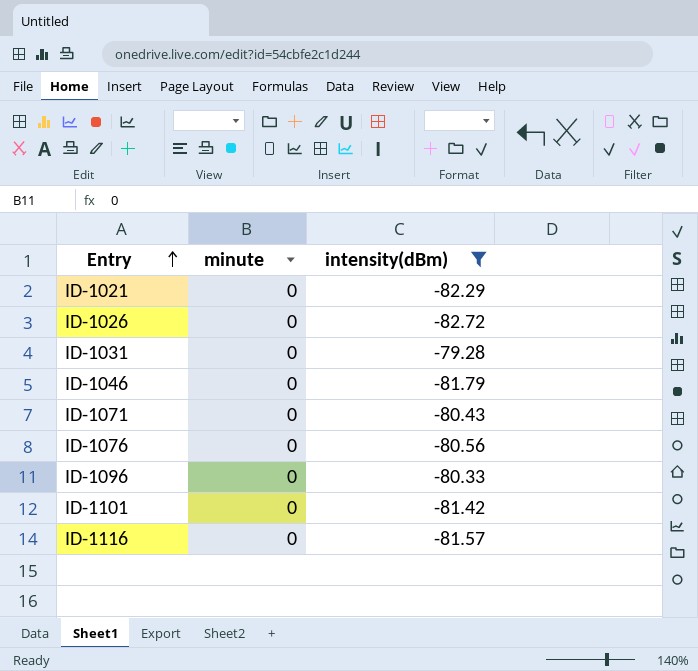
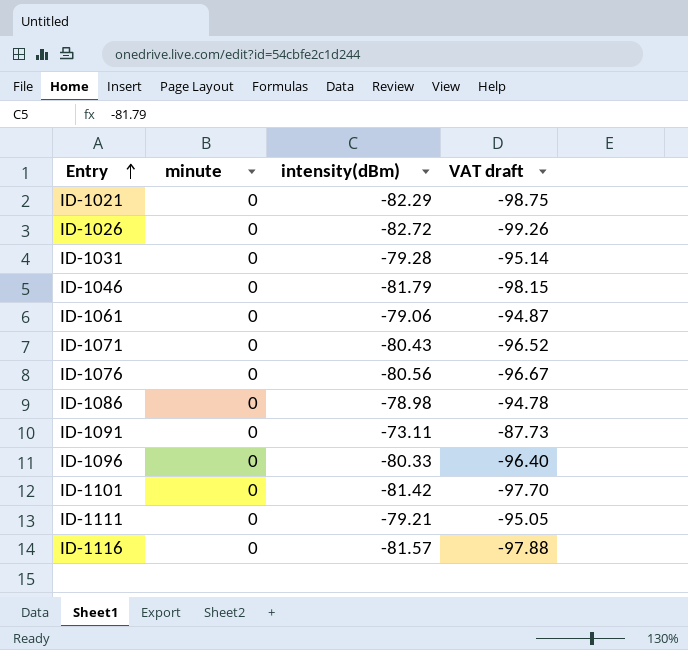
filter: intensity(dBm) <= -79.28 -> none
column VAT draft | formula: none -> [intensity(dBm)] * 1.2

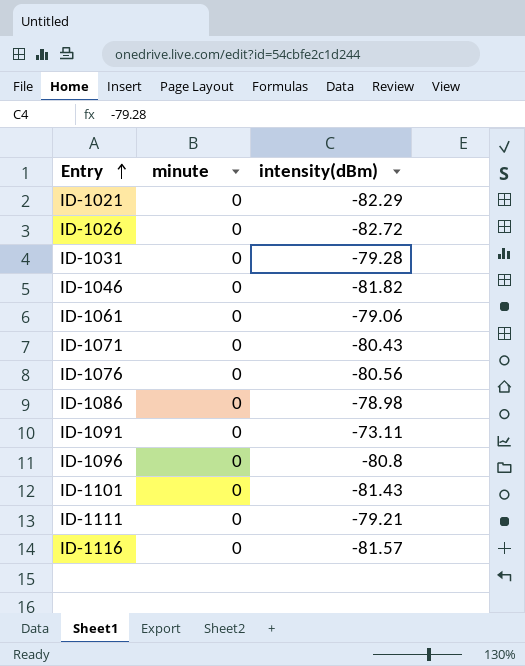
column VAT draft | formula: [intensity(dBm)] * 1.2 -> none
ID-1046 | intensity(dBm): -81.79 -> -81.82
ID-1096 | intensity(dBm): -80.33 -> -80.8
ID-1101 | intensity(dBm): -81.42 -> -81.43

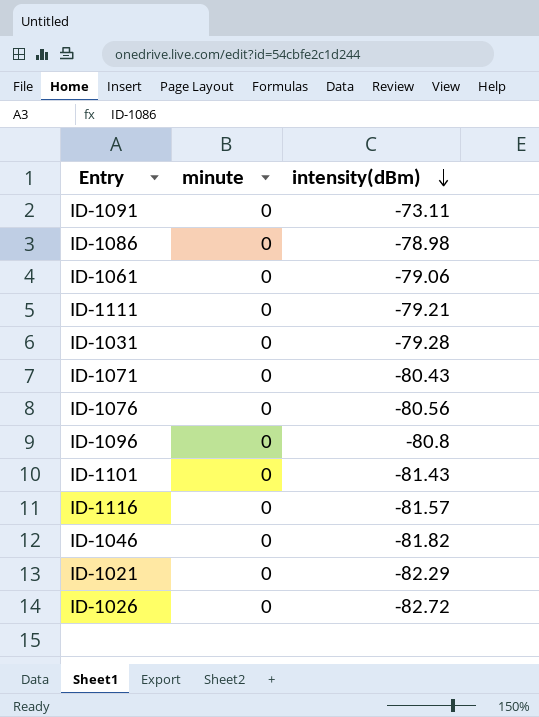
row order: Entry ascending -> intensity(dBm) descending

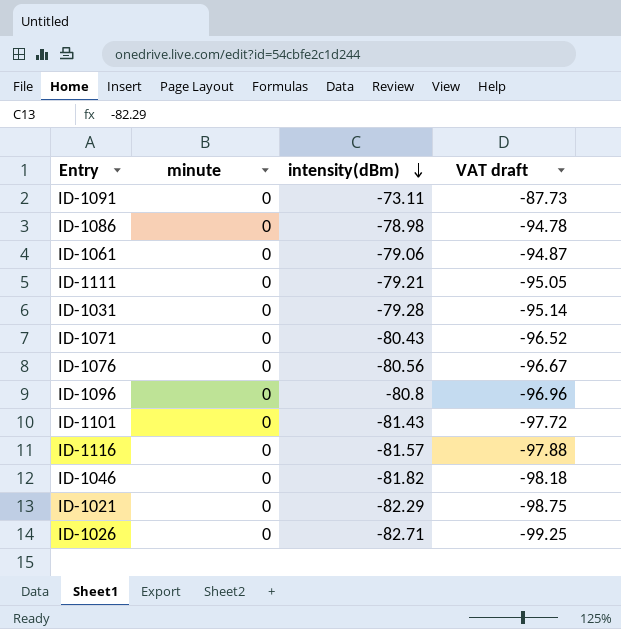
column VAT draft | formula: none -> [intensity(dBm)] * 1.2
ID-1026 | intensity(dBm): -82.72 -> -82.71

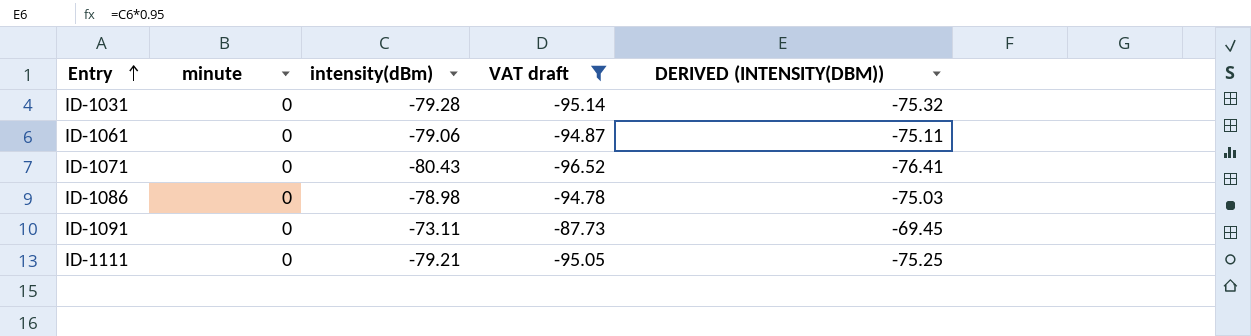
filter: none -> VAT draft >= -96.52
row order: intensity(dBm) descending -> Entry ascending
column DERIVED (INTENSITY(DBM)) | formula: none -> [intensity(dBm)] * 0.95

